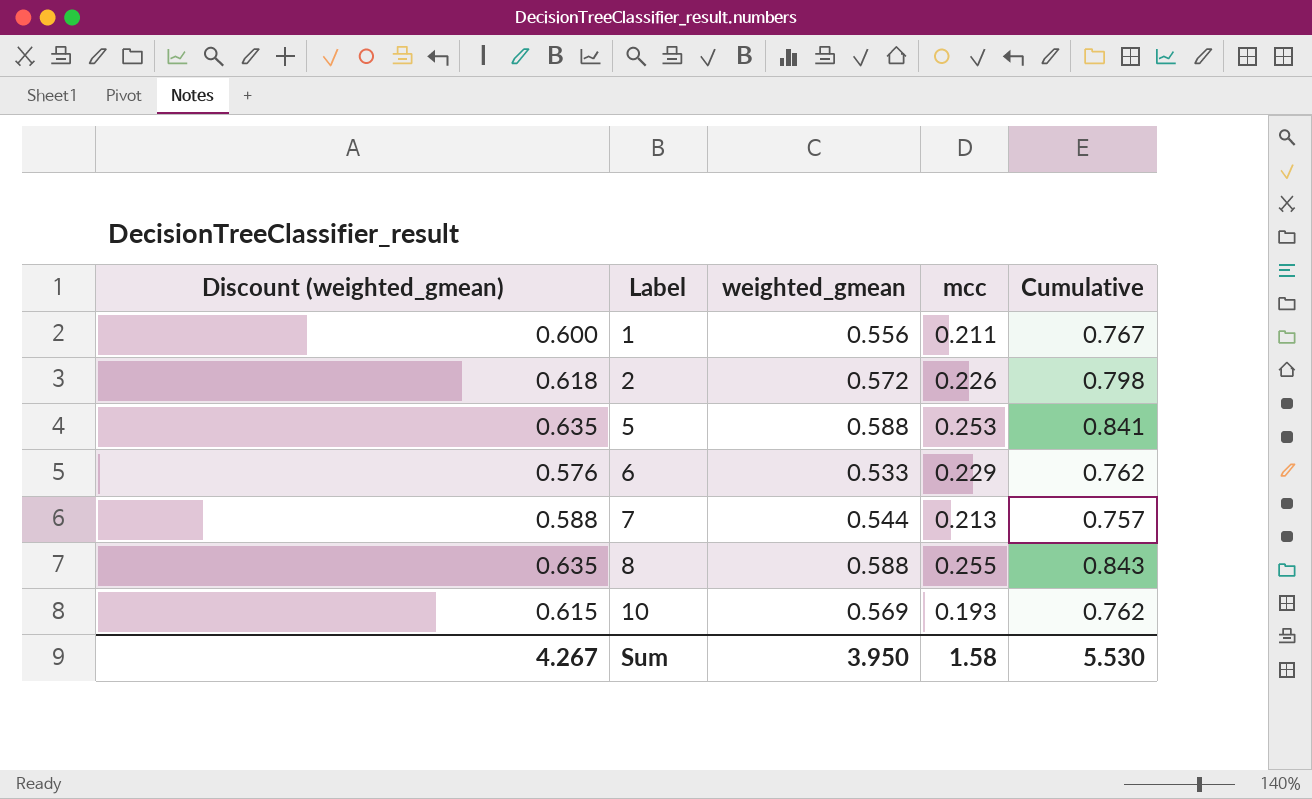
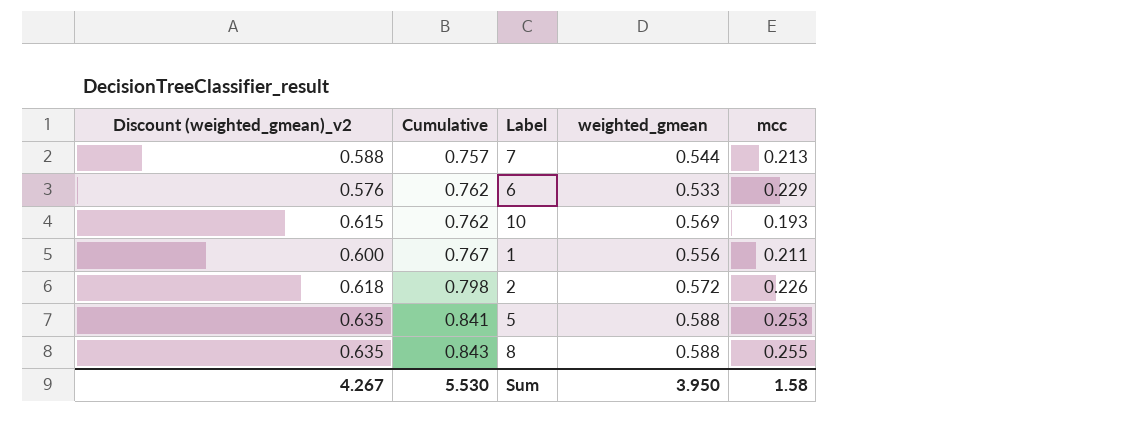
row order: Label ascending -> Cumulative ascending
column name: Discount (weighted_gmean) -> Discount (weighted_gmean)_v2
column Cumulative | position: 5 -> 2

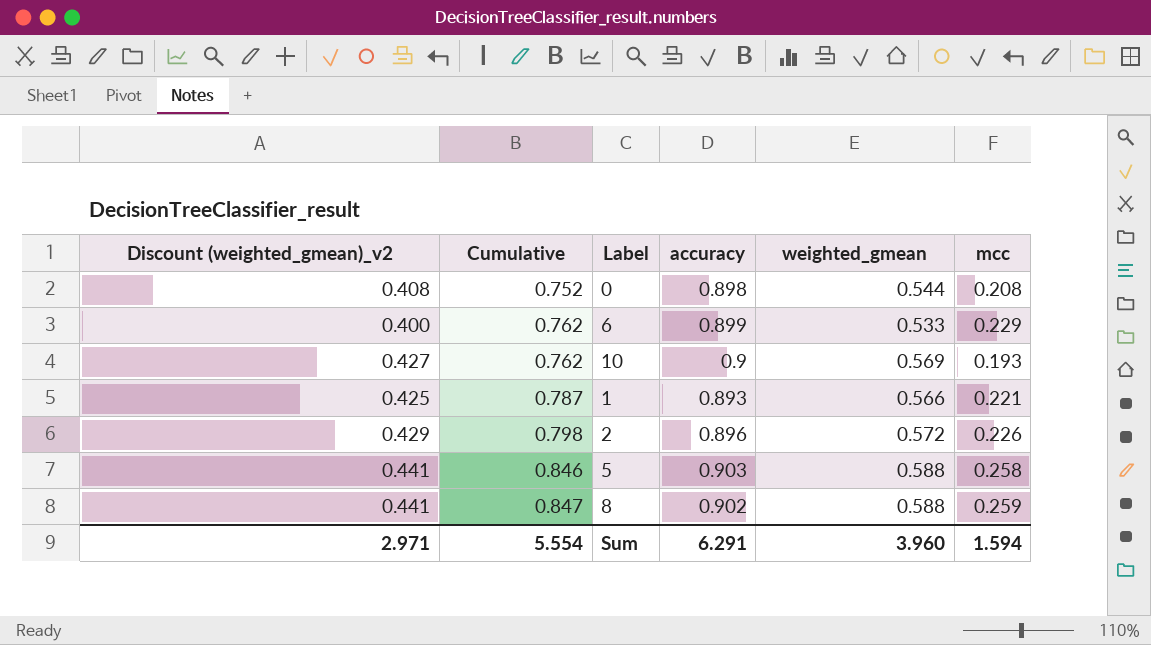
column Discount (weighted_gmean)_v2 | formula: [weighted_gmean] * 1.08 -> [weighted_gmean] * 0.75
column accuracy | position: none -> 4
row 7: 0.588 | 0.757 | 0.544 | 0.213 -> none
row 0: none -> 0.408 | 0.752 | 0.898 | 0.544 | 0.208
1 | Cumulative: 0.767 -> 0.787
1 | weighted_gmean: 0.556 -> 0.566
1 | mcc: 0.211 -> 0.221
5 | Cumulative: 0.841 -> 0.846
5 | mcc: 0.253 -> 0.258
8 | Cumulative: 0.843 -> 0.847
8 | mcc: 0.255 -> 0.259
Sum | Discount (weighted_gmean)_v2: 4.267 -> 2.971
Sum | Cumulative: 5.530 -> 5.554
Sum | weighted_gmean: 3.950 -> 3.960
Sum | mcc: 1.58 -> 1.594

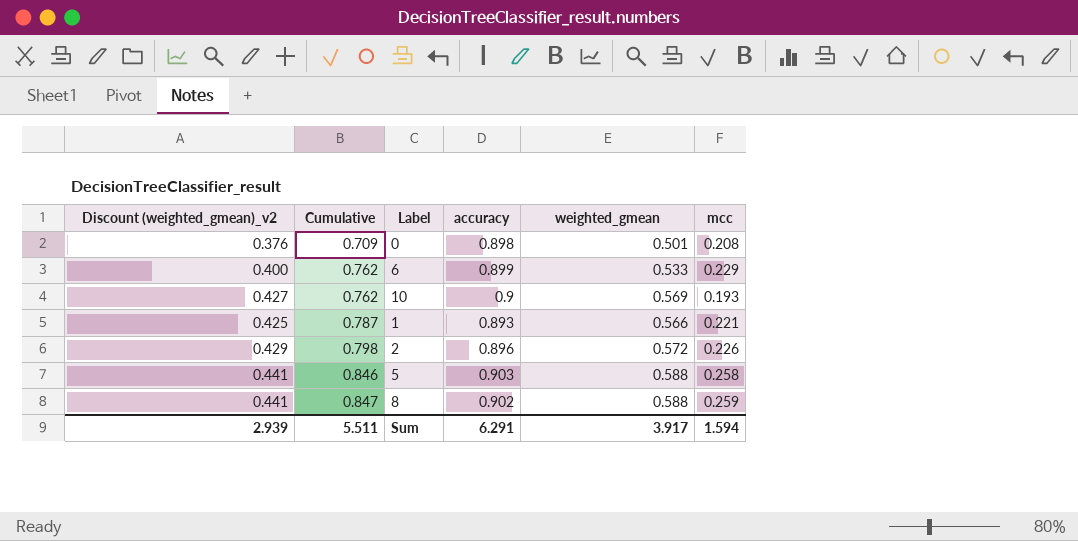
0 | Discount (weighted_gmean)_v2: 0.408 -> 0.376
0 | Cumulative: 0.752 -> 0.709
0 | weighted_gmean: 0.544 -> 0.501
Sum | Discount (weighted_gmean)_v2: 2.971 -> 2.939
Sum | Cumulative: 5.554 -> 5.511
Sum | weighted_gmean: 3.960 -> 3.917

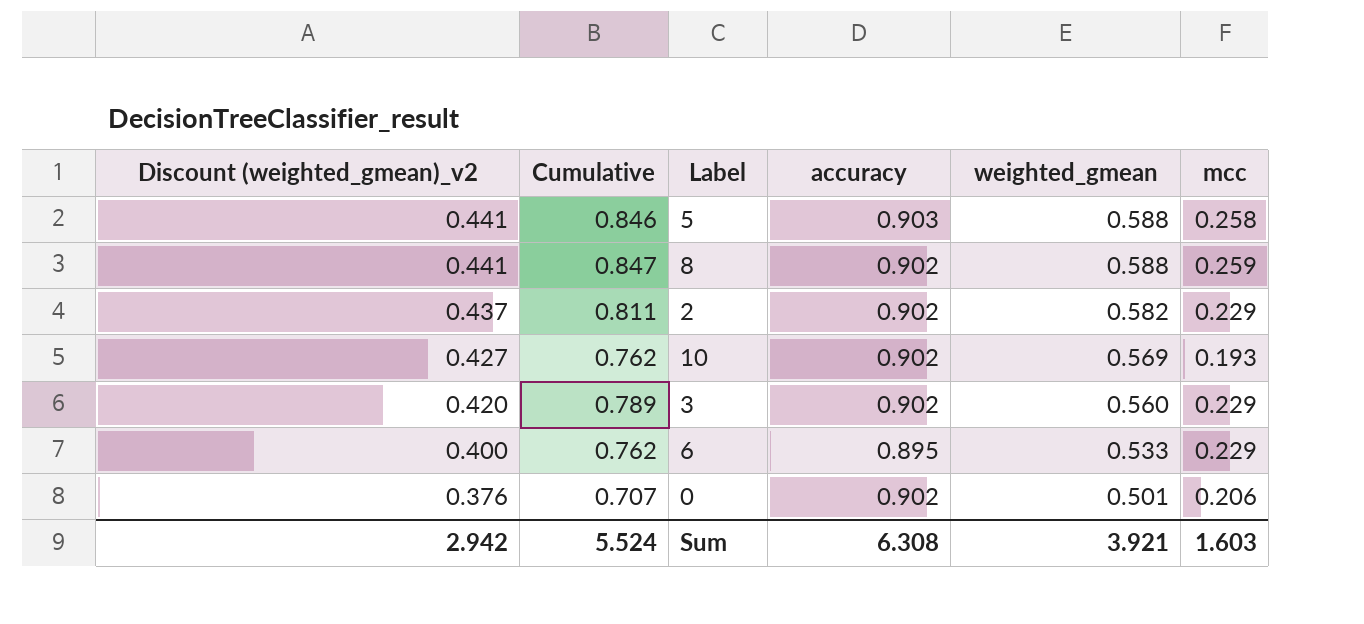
row order: Cumulative ascending -> Discount (weighted_gmean)_v2 descending
row 1: 0.425 | 0.787 | 0.893 | 0.566 | 0.221 -> none
2 | Discount (weighted_gmean)_v2: 0.429 -> 0.437
2 | Cumulative: 0.798 -> 0.811
2 | accuracy: 0.896 -> 0.902
2 | weighted_gmean: 0.572 -> 0.582
2 | mcc: 0.226 -> 0.229
10 | accuracy: 0.9 -> 0.902
row 3: none -> 0.420 | 0.789 | 0.902 | 0.560 | 0.229
6 | accuracy: 0.899 -> 0.895
0 | Cumulative: 0.709 -> 0.707
0 | accuracy: 0.898 -> 0.902
0 | mcc: 0.208 -> 0.206
Sum | Discount (weighted_gmean)_v2: 2.939 -> 2.942
Sum | Cumulative: 5.511 -> 5.524
Sum | accuracy: 6.291 -> 6.308
Sum | weighted_gmean: 3.917 -> 3.921
Sum | mcc: 1.594 -> 1.603

